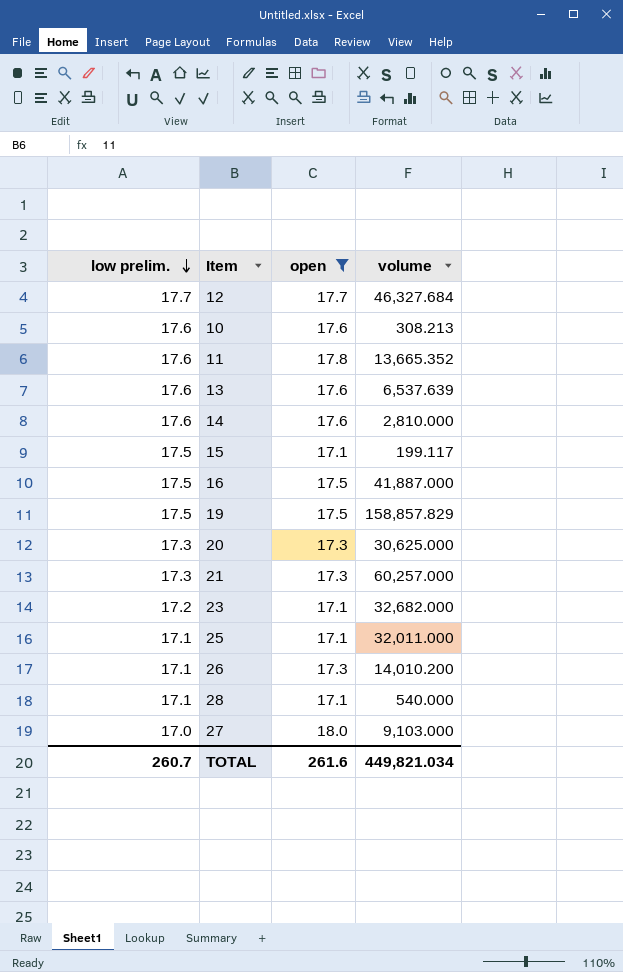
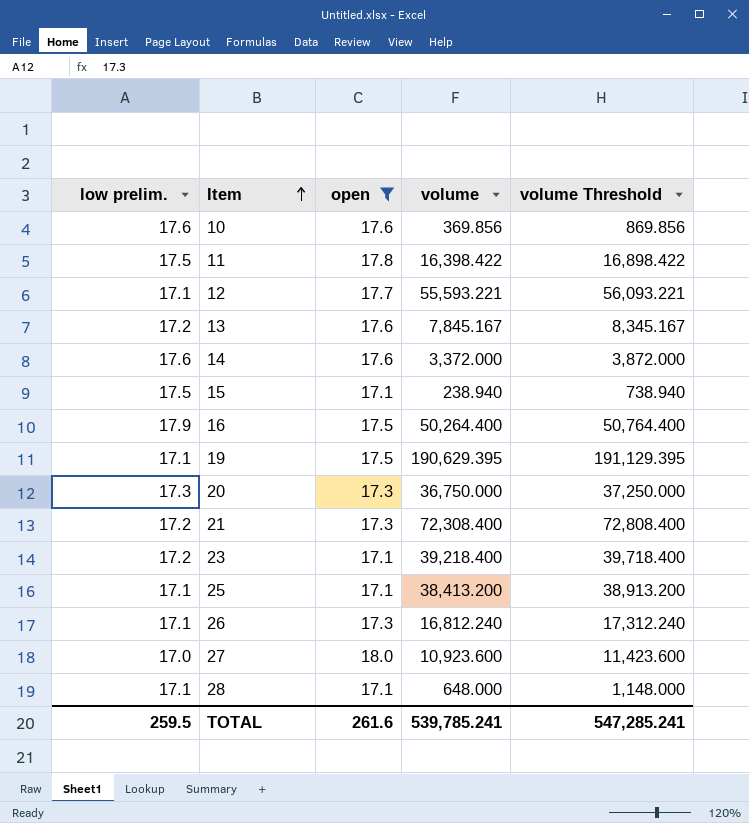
row order: low prelim. descending -> Item ascending
column volume Threshold | formula: none -> [volume] + 500
10 | volume: 308.213 -> 369.856
11 | low prelim.: 17.6 -> 17.5
11 | volume: 13,665.352 -> 16,398.422
12 | low prelim.: 17.7 -> 17.1
12 | volume: 46,327.684 -> 55,593.221
13 | low prelim.: 17.6 -> 17.2
13 | volume: 6,537.639 -> 7,845.167
14 | volume: 2,810.000 -> 3,372.000
15 | volume: 199.117 -> 238.940
16 | low prelim.: 17.5 -> 17.9
16 | volume: 41,887.000 -> 50,264.400
19 | low prelim.: 17.5 -> 17.1
19 | volume: 158,857.829 -> 190,629.395
20 | volume: 30,625.000 -> 36,750.000
21 | low prelim.: 17.3 -> 17.2
21 | volume: 60,257.000 -> 72,308.400
23 | volume: 32,682.000 -> 39,218.400
25 | volume: 32,011.000 -> 38,413.200
26 | volume: 14,010.200 -> 16,812.240
27 | volume: 9,103.000 -> 10,923.600
28 | volume: 540.000 -> 648.000
TOTAL | low prelim.: 260.7 -> 259.5
TOTAL | volume: 449,821.034 -> 539,785.241

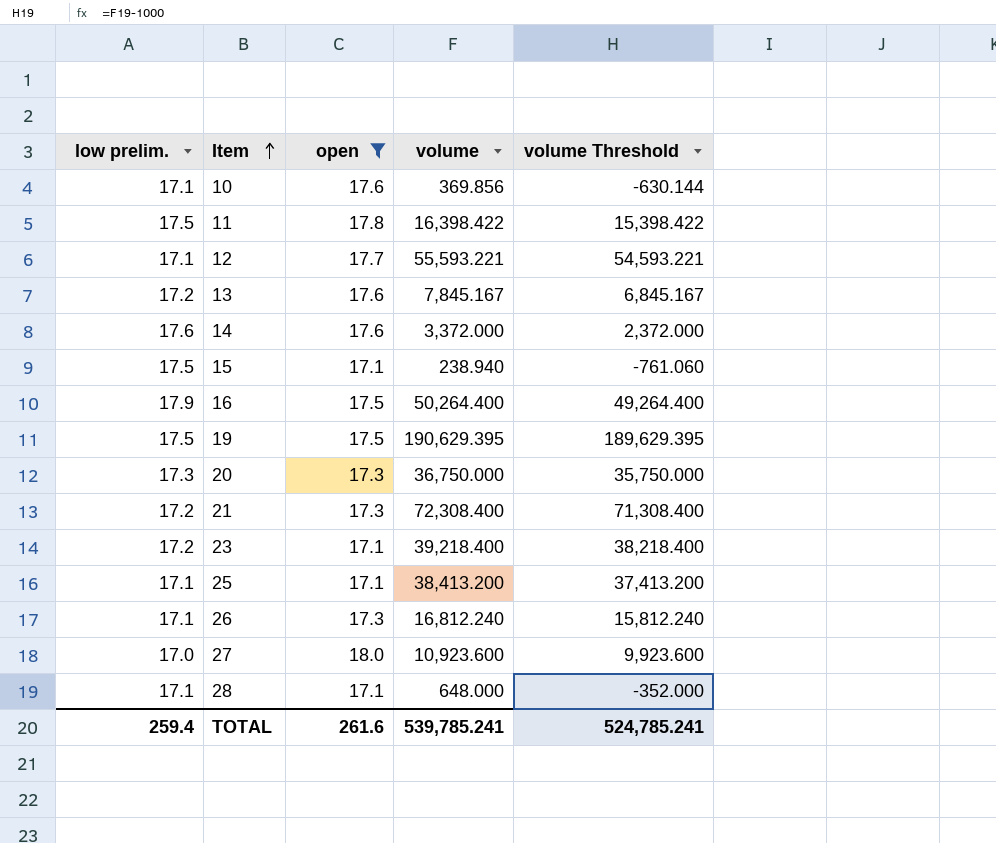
column volume Threshold | formula: [volume] + 500 -> [volume] - 1000
10 | low prelim.: 17.6 -> 17.1
19 | low prelim.: 17.1 -> 17.5
TOTAL | low prelim.: 259.5 -> 259.4
TOTAL | volume Threshold: 547,285.241 -> 524,785.241

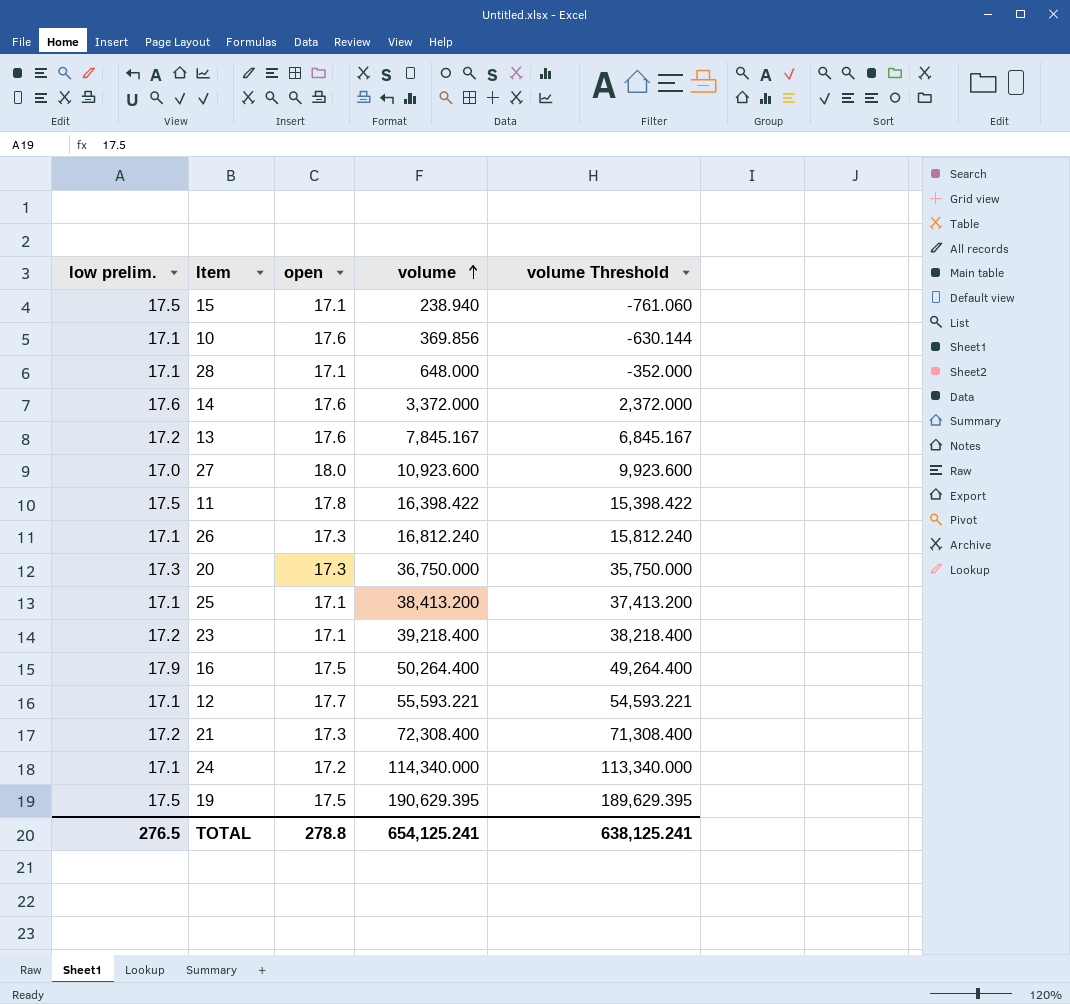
filter: open != 17.2 -> none
row order: Item ascending -> volume ascending
TOTAL | low prelim.: 259.4 -> 276.5
TOTAL | open: 261.6 -> 278.8
TOTAL | volume: 539,785.241 -> 654,125.241
TOTAL | volume Threshold: 524,785.241 -> 638,125.241

